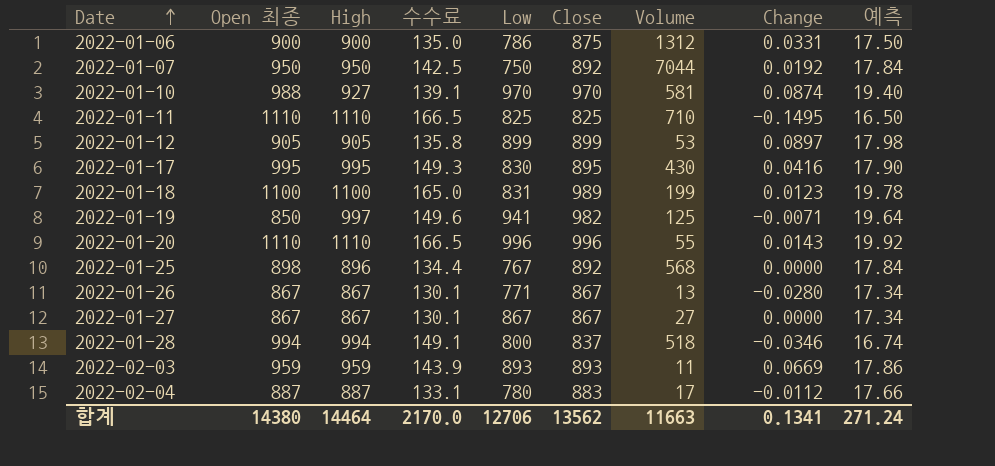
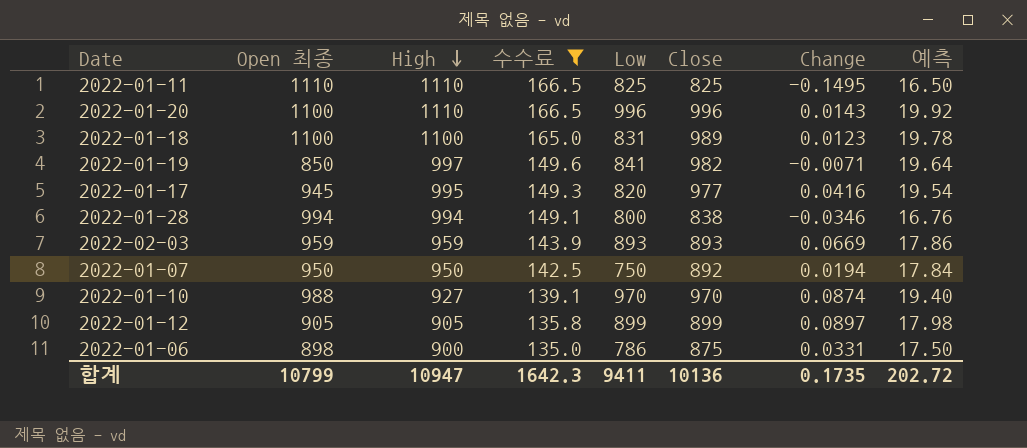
filter: none -> 수수료 >= 135.0
row order: Date ascending -> High descending
column Volume | position: 7 -> none
2022-01-20 | Open 최종: 1110 -> 1100
2022-01-19 | Low: 941 -> 841
2022-01-17 | Open 최종: 995 -> 945
2022-01-17 | Low: 830 -> 820
2022-01-17 | Close: 895 -> 977
2022-01-17 | 예측: 17.90 -> 19.54
2022-01-28 | Close: 837 -> 838
2022-01-28 | 예측: 16.74 -> 16.76
2022-01-07 | Change: 0.0192 -> 0.0194
2022-01-06 | Open 최종: 900 -> 898
합계 | Open 최종: 14380 -> 10799
합계 | High: 14464 -> 10947
합계 | 수수료: 2170.0 -> 1642.3
합계 | Low: 12706 -> 9411
합계 | Close: 13562 -> 10136
합계 | Change: 0.1341 -> 0.1735
합계 | 예측: 271.24 -> 202.72

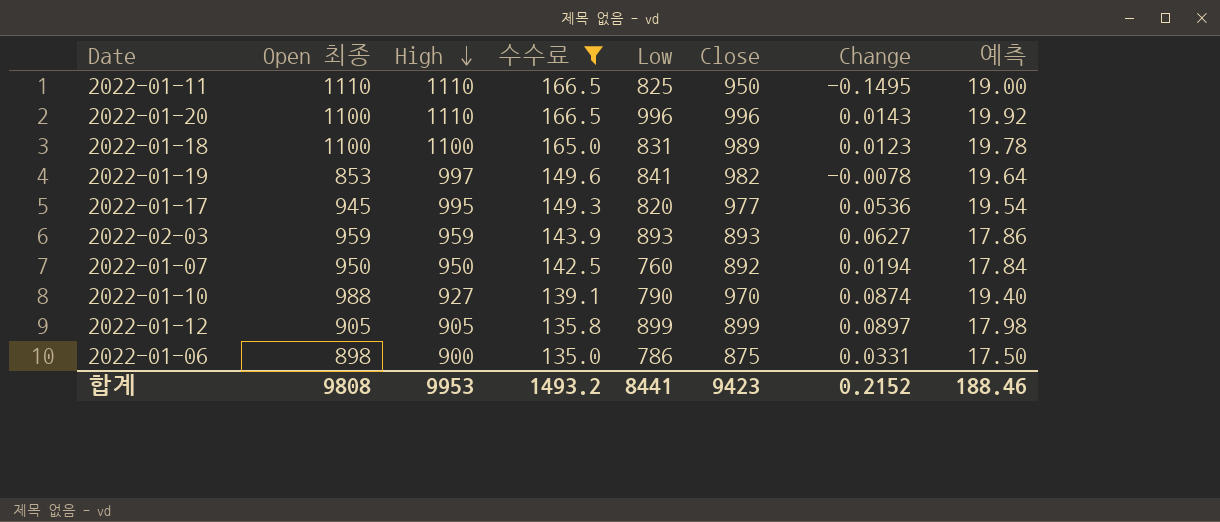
row 2022-01-28: 994 | 994 | 149.1 | 800 | 838 | -0.0346 | 16.76 -> none
2022-01-11 | Close: 825 -> 950
2022-01-11 | 예측: 16.50 -> 19.00
2022-01-19 | Open 최종: 850 -> 853
2022-01-19 | Change: -0.0071 -> -0.0078
2022-01-17 | Change: 0.0416 -> 0.0536
2022-02-03 | Change: 0.0669 -> 0.0627
2022-01-07 | Low: 750 -> 760
2022-01-10 | Low: 970 -> 790
합계 | Open 최종: 10799 -> 9808
합계 | High: 10947 -> 9953
합계 | 수수료: 1642.3 -> 1493.2
합계 | Low: 9411 -> 8441
합계 | Close: 10136 -> 9423
합계 | Change: 0.1735 -> 0.2152
합계 | 예측: 202.72 -> 188.46

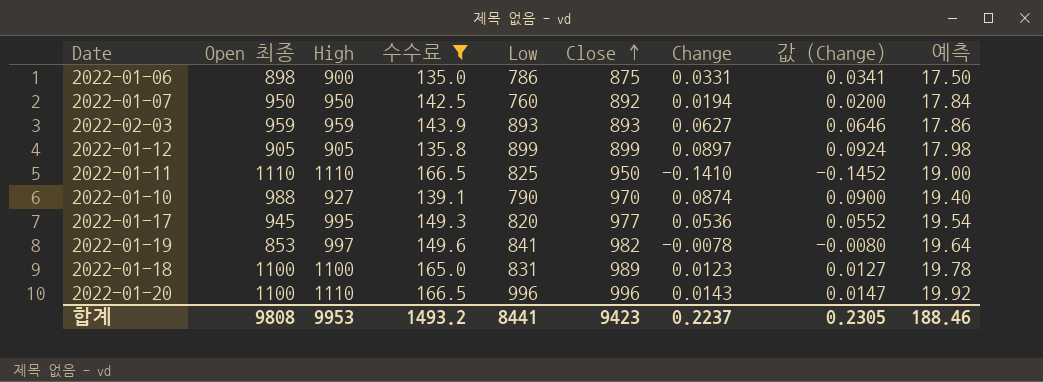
row order: High descending -> Close ascending
column 값 (Change) | formula: none -> [Change] * 1.03
2022-01-11 | Change: -0.1495 -> -0.1410
합계 | Change: 0.2152 -> 0.2237

